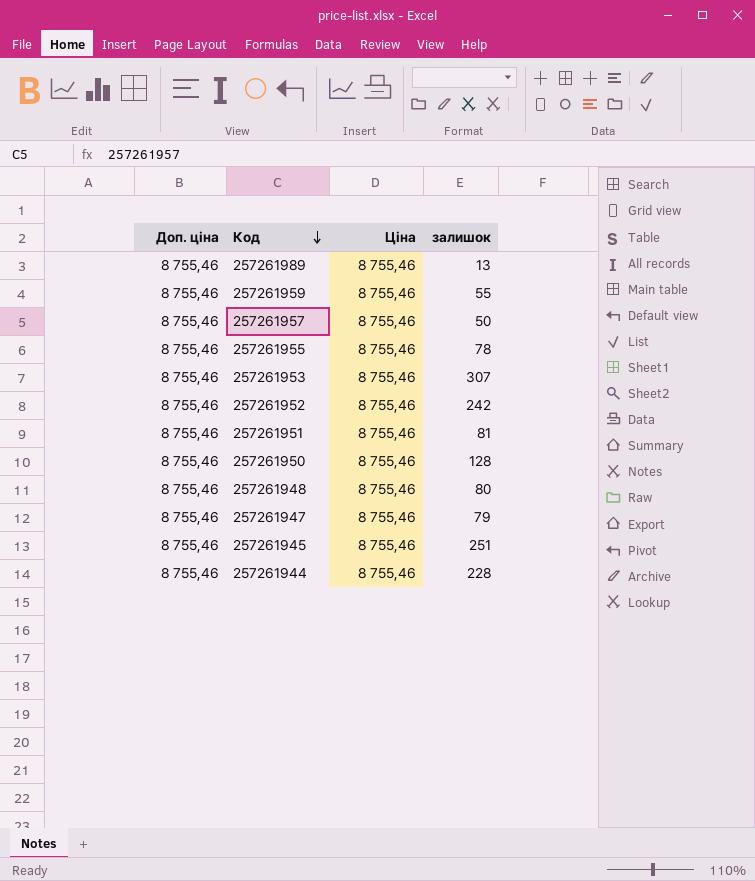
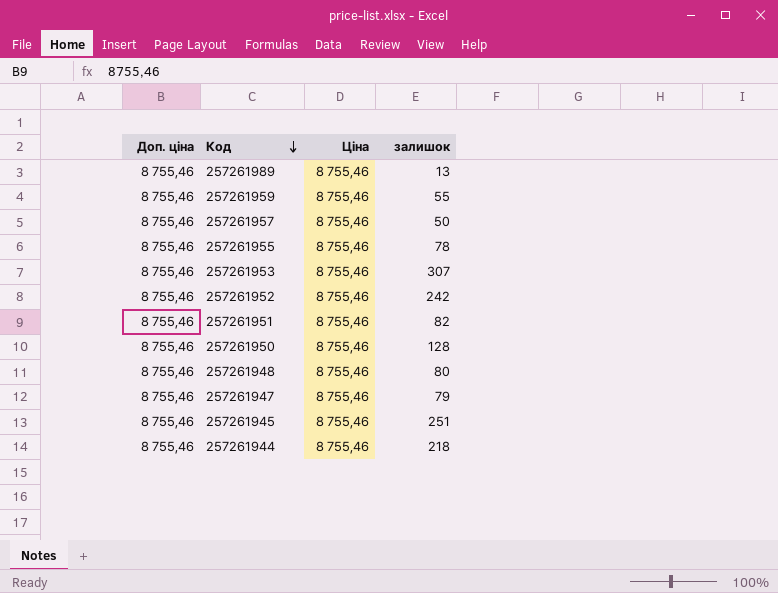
257261951 | залишок: 81 -> 82
257261944 | залишок: 228 -> 218

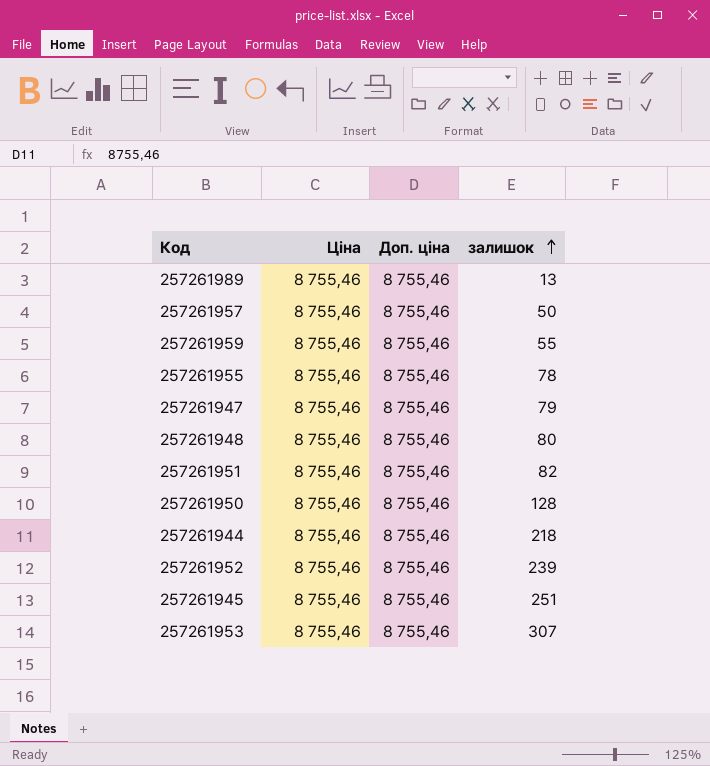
row order: Код descending -> залишок ascending
column Доп. ціна | position: 1 -> 3
257261952 | залишок: 242 -> 239

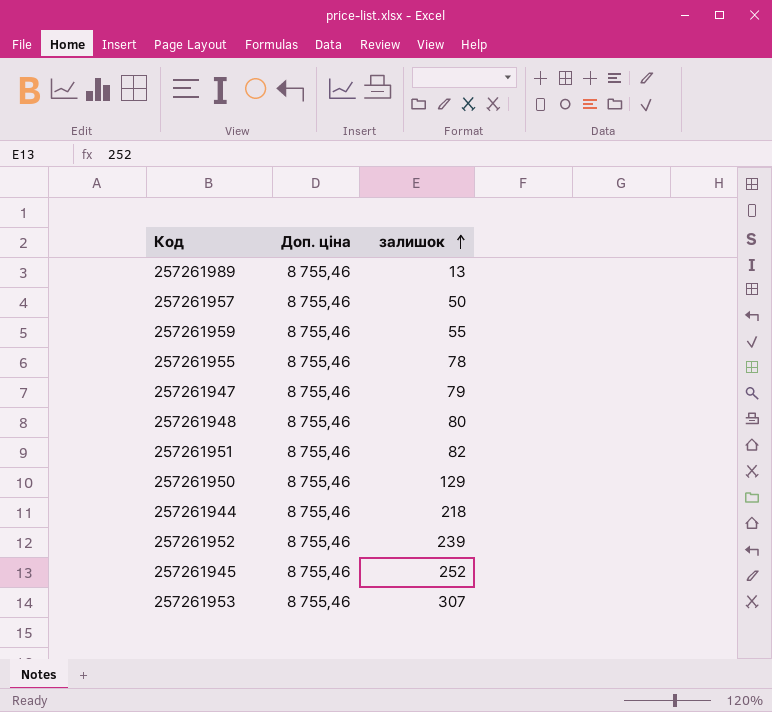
column Ціна | position: 2 -> none
257261950 | залишок: 128 -> 129
257261945 | залишок: 251 -> 252

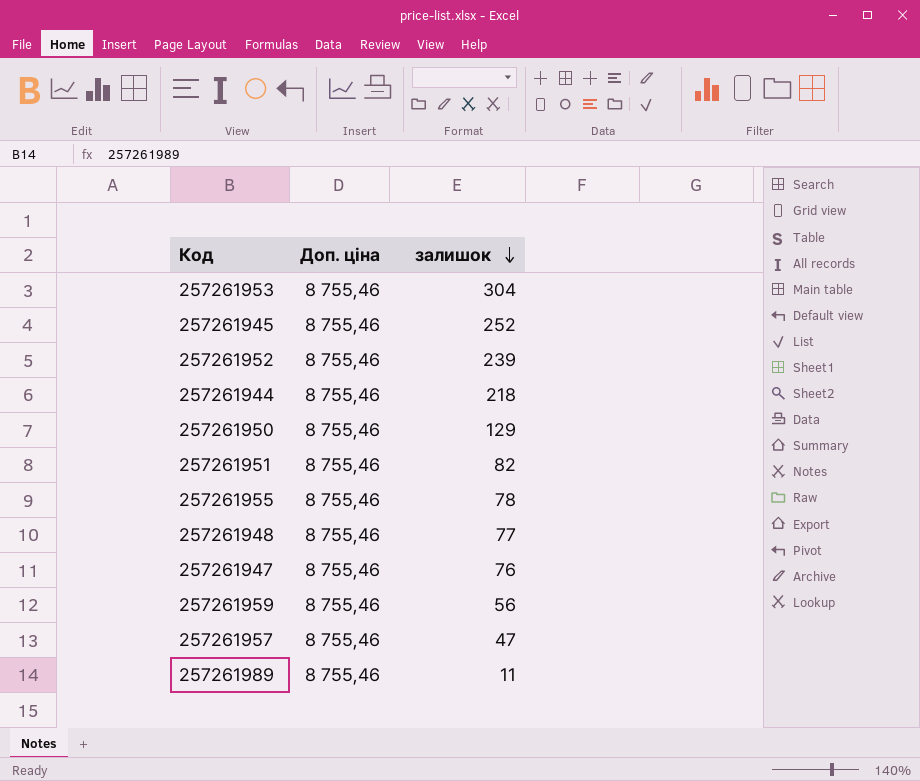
row order: залишок ascending -> залишок descending
257261953 | залишок: 307 -> 304
257261948 | залишок: 80 -> 77
257261947 | залишок: 79 -> 76
257261959 | залишок: 55 -> 56
257261957 | залишок: 50 -> 47
257261989 | залишок: 13 -> 11

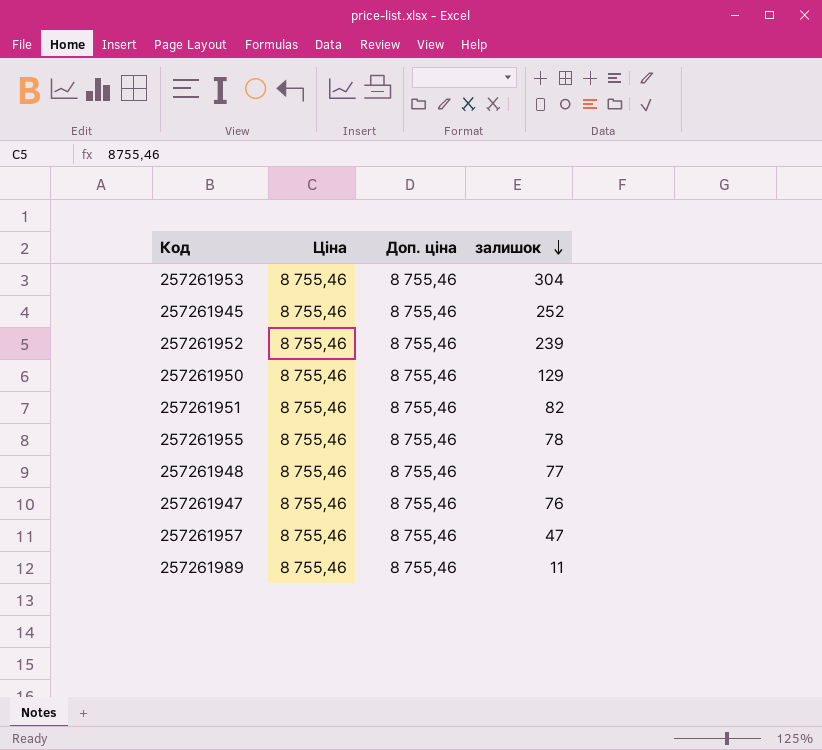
column Ціна | position: none -> 2
row 257261944: 8 755,46 | 218 -> none
row 257261959: 8 755,46 | 56 -> none

